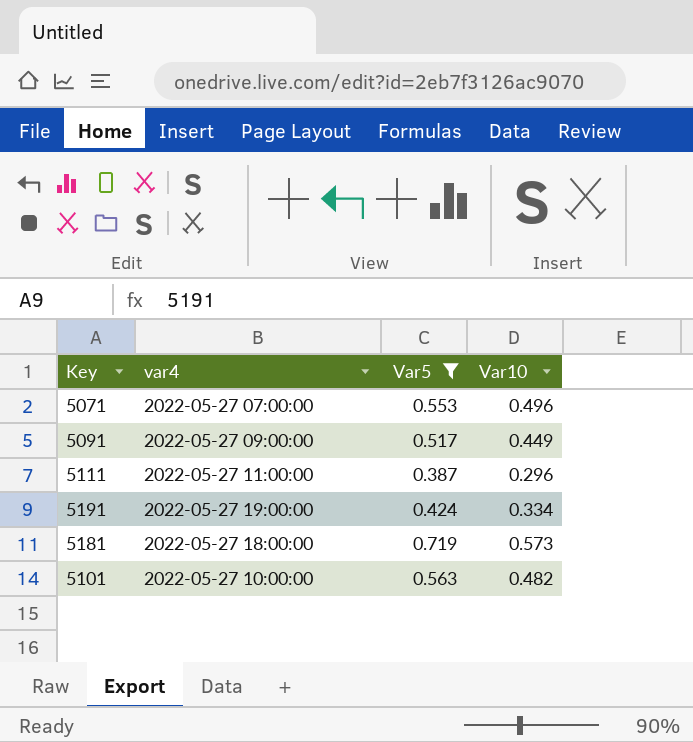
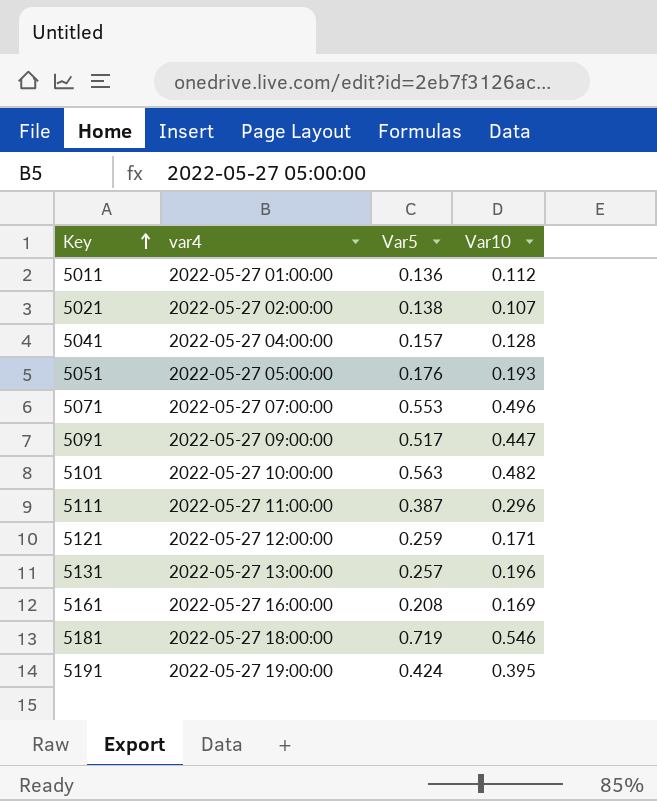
filter: Var5 >= 0.387 -> none
row order: none -> Key ascending
5091 | Var10: 0.449 -> 0.447
5181 | Var10: 0.573 -> 0.546
5191 | Var10: 0.334 -> 0.395

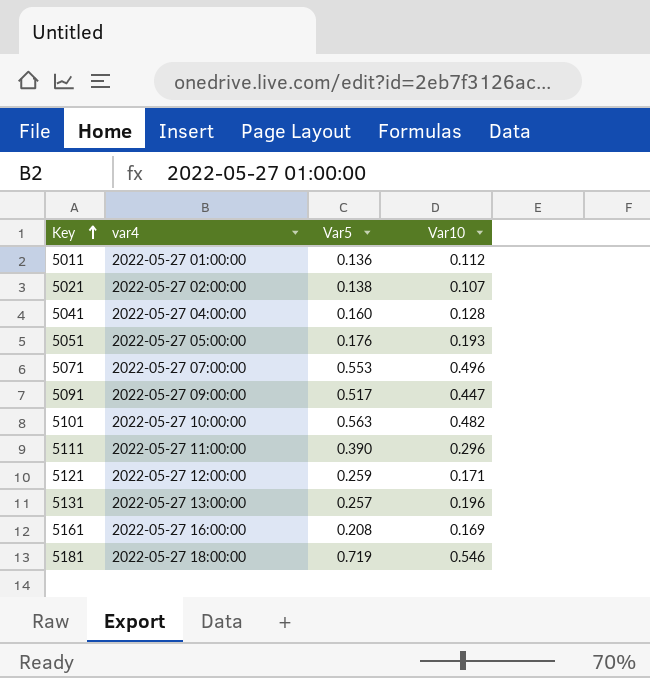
row 5191: 2022-05-27 19:00:00 | 0.424 | 0.395 -> none
5041 | Var5: 0.157 -> 0.160
5111 | Var5: 0.387 -> 0.390

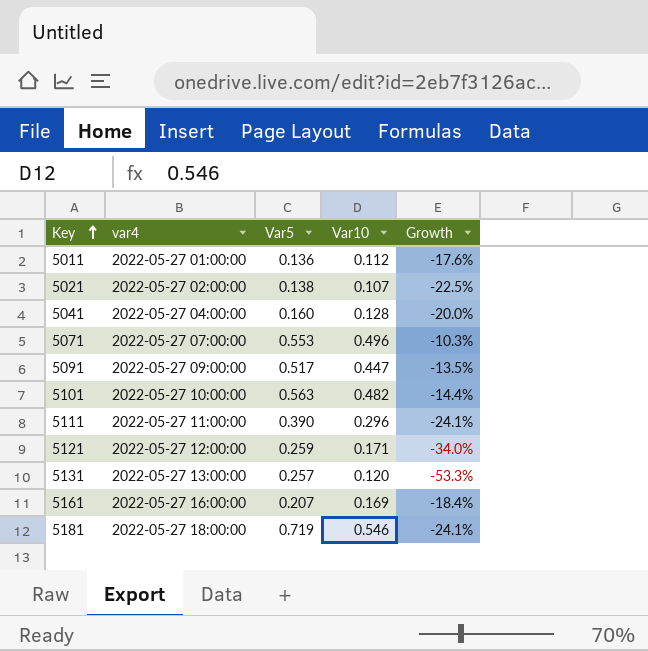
column Growth | formula: none -> ([Var10] - [Var5]) / [Var5]
row 5051: 2022-05-27 05:00:00 | 0.176 | 0.193 -> none
5131 | Var10: 0.196 -> 0.120
5161 | Var5: 0.208 -> 0.207

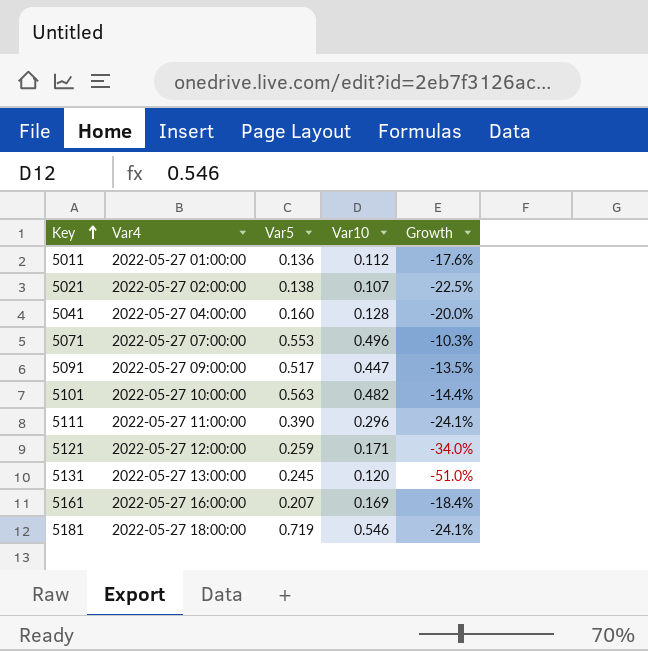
column name: var4 -> Var4
5131 | Var5: 0.257 -> 0.245
5131 | Growth: -53.3% -> -51.0%

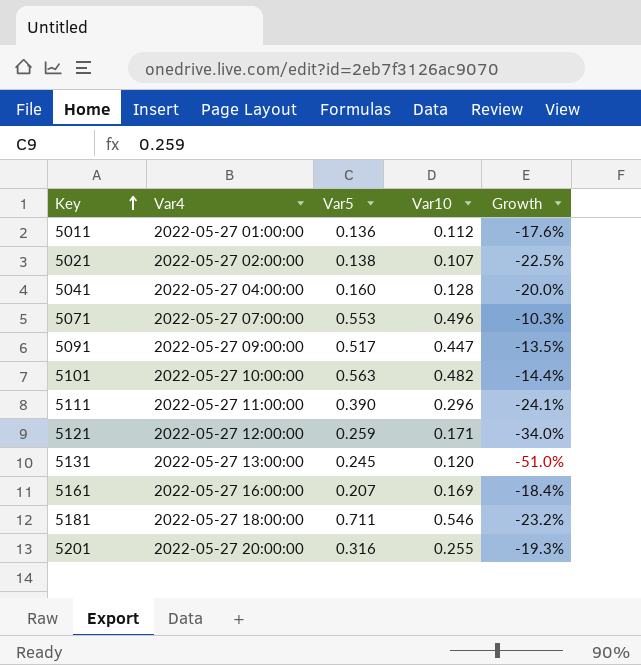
5181 | Var5: 0.719 -> 0.711
5181 | Growth: -24.1% -> -23.2%
row 5201: none -> 2022-05-27 20:00:00 | 0.316 | 0.255 | -19.3%

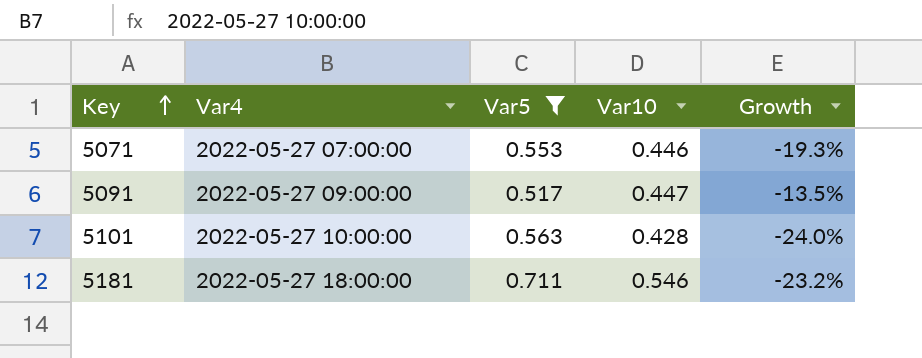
filter: none -> Var5 >= 0.517
5071 | Var10: 0.496 -> 0.446
5071 | Growth: -10.3% -> -19.3%
5101 | Var10: 0.482 -> 0.428
5101 | Growth: -14.4% -> -24.0%

